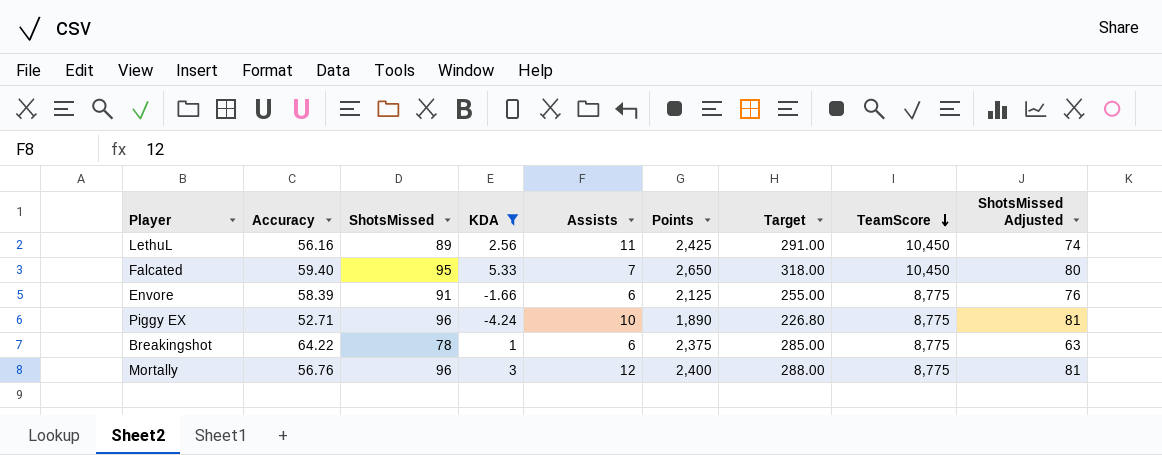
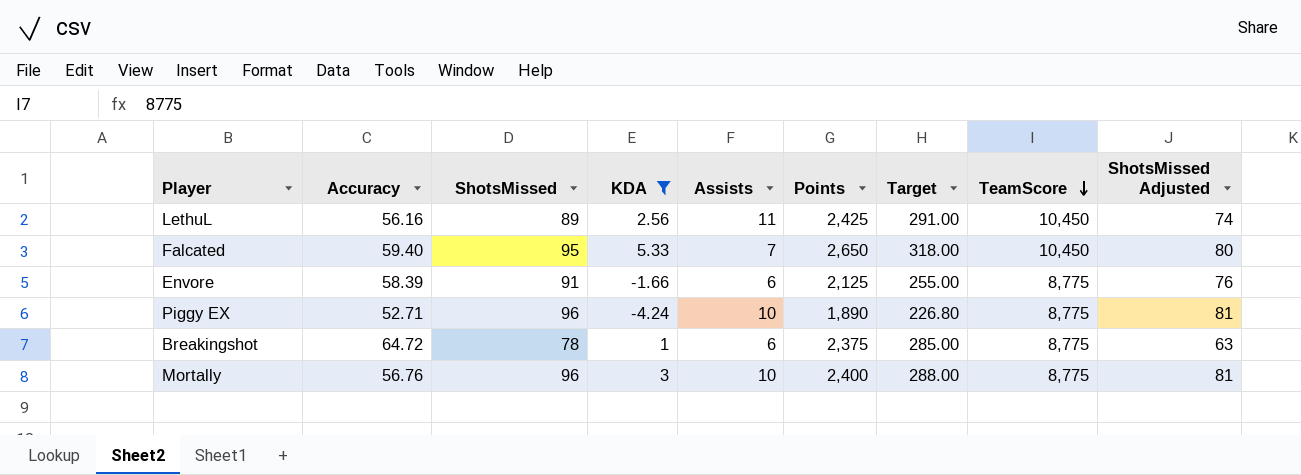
Breakingshot | Accuracy: 64.22 -> 64.72
Mortally | Assists: 12 -> 10

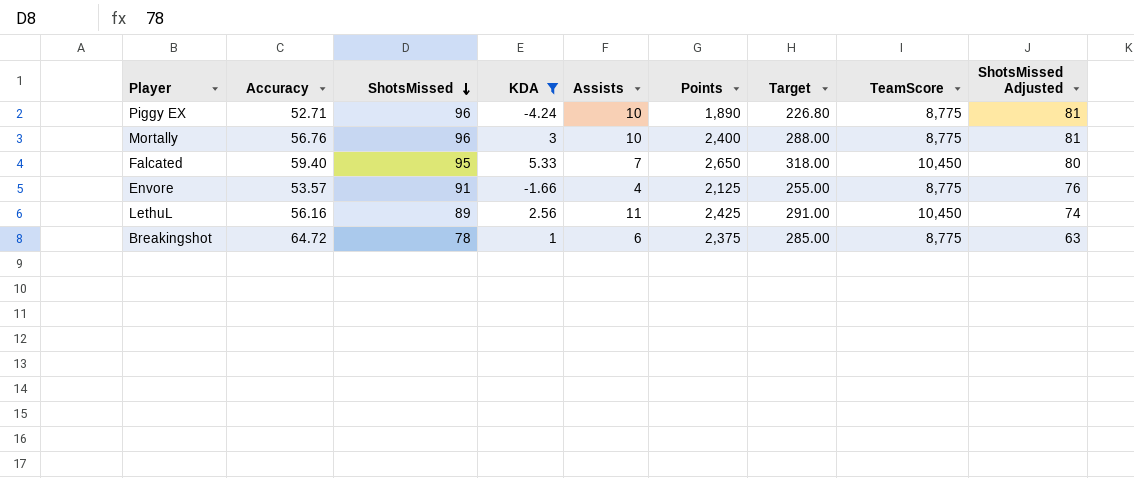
row order: TeamScore descending -> ShotsMissed descending
Envore | Accuracy: 58.39 -> 53.57
Envore | Assists: 6 -> 4

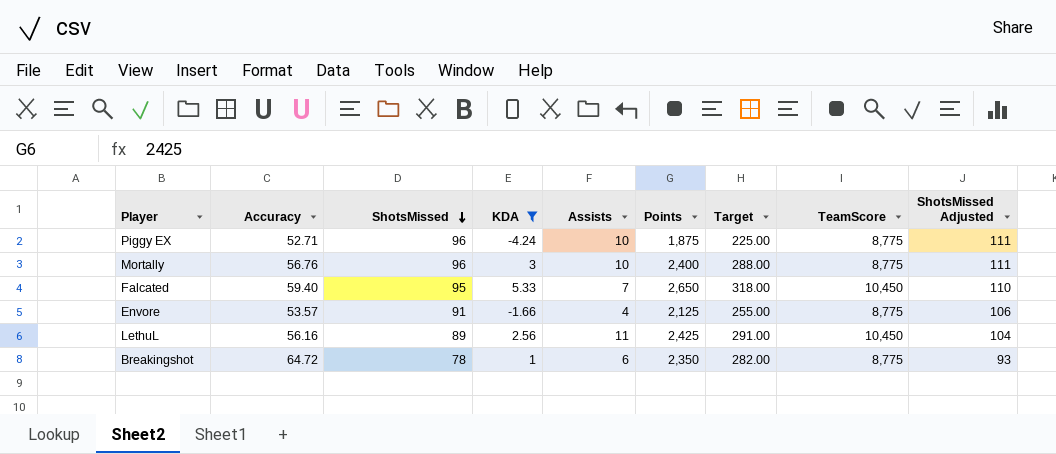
column ShotsMissed Adjusted | formula: [ShotsMissed] - 15 -> [ShotsMissed] + 15
Piggy EX | Points: 1,890 -> 1,875
Piggy EX | Target: 226.80 -> 225.00
Breakingshot | Points: 2,375 -> 2,350
Breakingshot | Target: 285.00 -> 282.00

